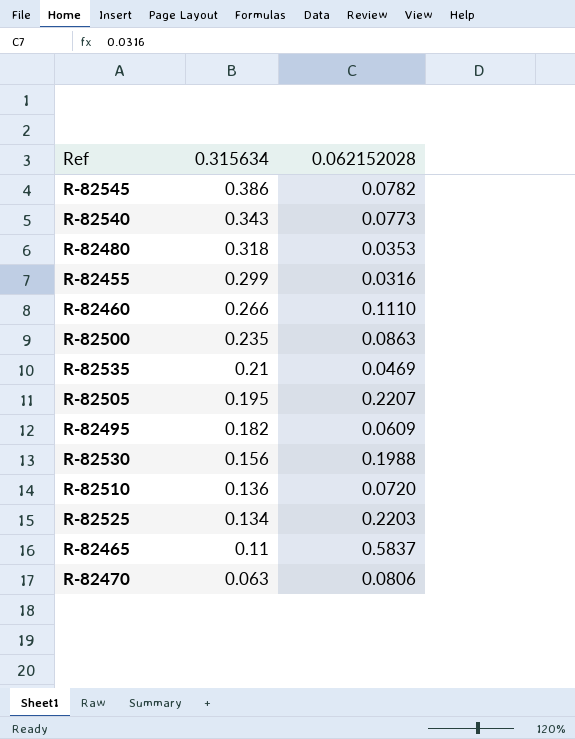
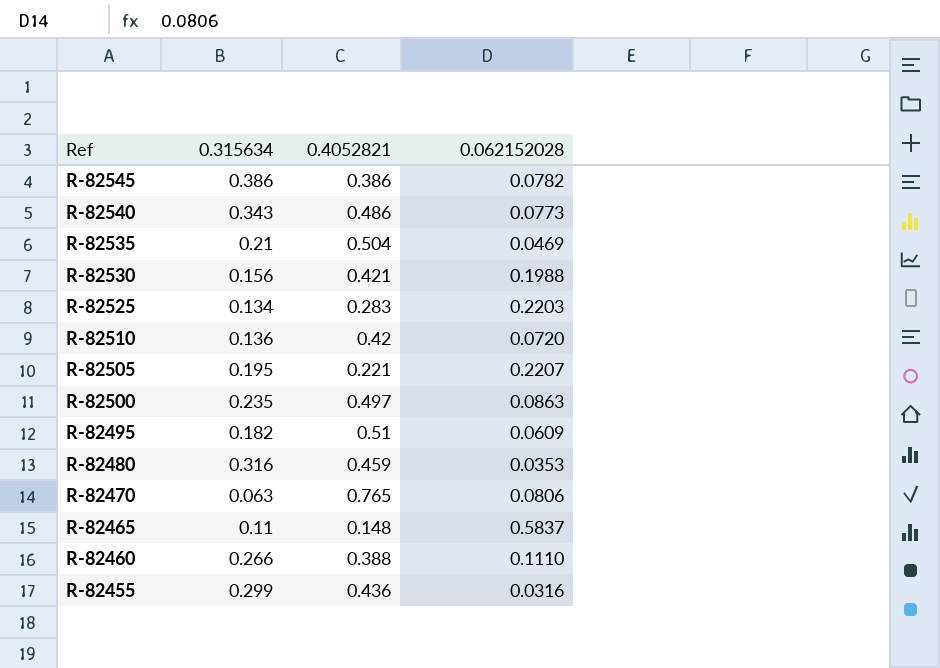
row order: 0.315634 descending -> Ref descending
column 0.4052821 | position: none -> 3
R-82480 | 0.315634: 0.318 -> 0.316

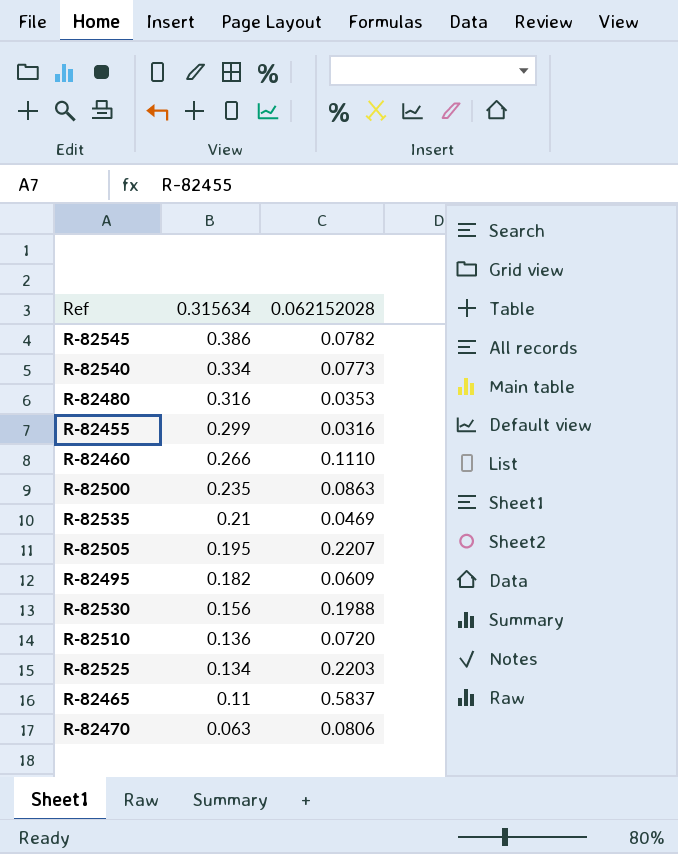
row order: Ref descending -> 0.315634 descending
column 0.4052821 | position: 3 -> none
R-82540 | 0.315634: 0.343 -> 0.334

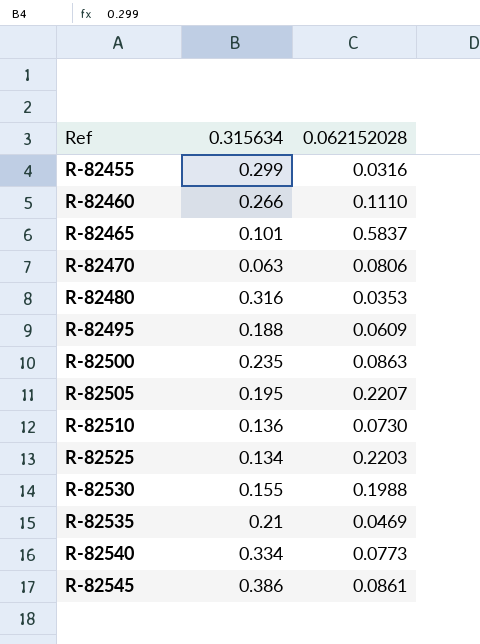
row order: 0.315634 descending -> Ref ascending
R-82465 | 0.315634: 0.11 -> 0.101
R-82495 | 0.315634: 0.182 -> 0.188
R-82510 | 0.062152028: 0.0720 -> 0.0730
R-82530 | 0.315634: 0.156 -> 0.155
R-82545 | 0.062152028: 0.0782 -> 0.0861

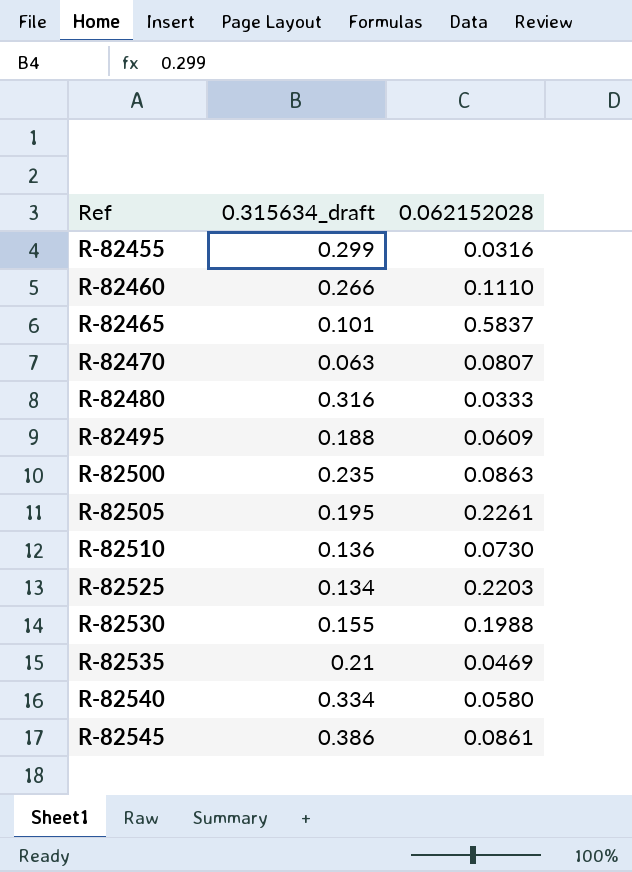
column name: 0.315634 -> 0.315634_draft
R-82470 | 0.062152028: 0.0806 -> 0.0807
R-82480 | 0.062152028: 0.0353 -> 0.0333
R-82505 | 0.062152028: 0.2207 -> 0.2261
R-82540 | 0.062152028: 0.0773 -> 0.0580

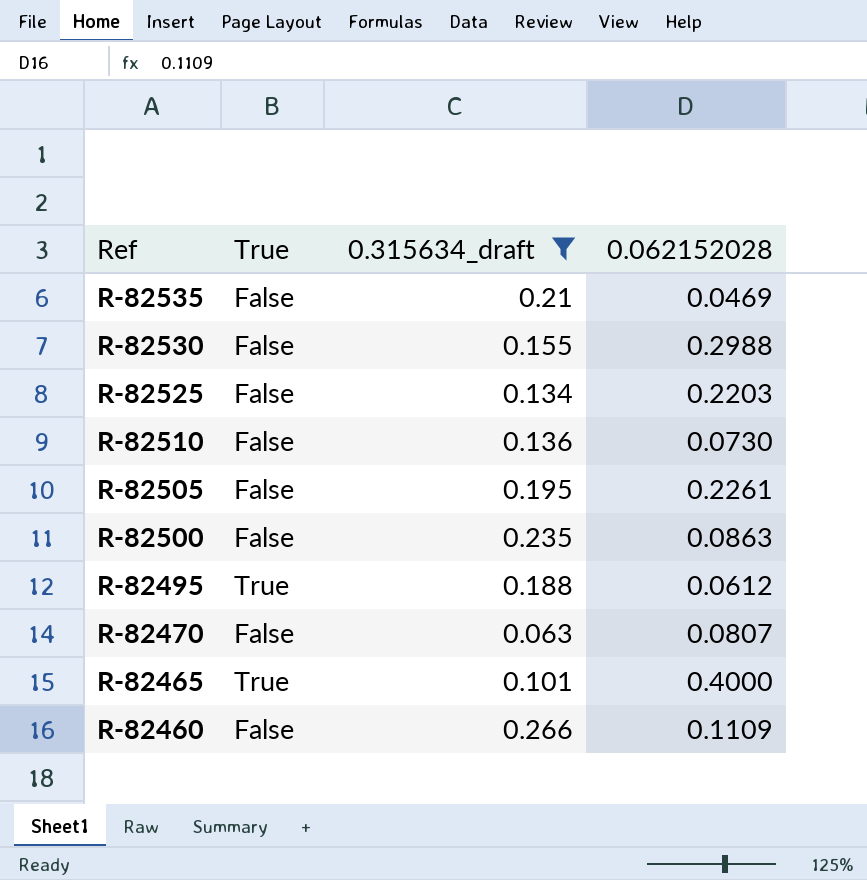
filter: none -> 0.315634_draft <= 0.266
row order: Ref ascending -> Ref descending
column True | position: none -> 2
R-82530 | 0.062152028: 0.1988 -> 0.2988
R-82495 | 0.062152028: 0.0609 -> 0.0612
R-82465 | 0.062152028: 0.5837 -> 0.4000
R-82460 | 0.062152028: 0.1110 -> 0.1109

